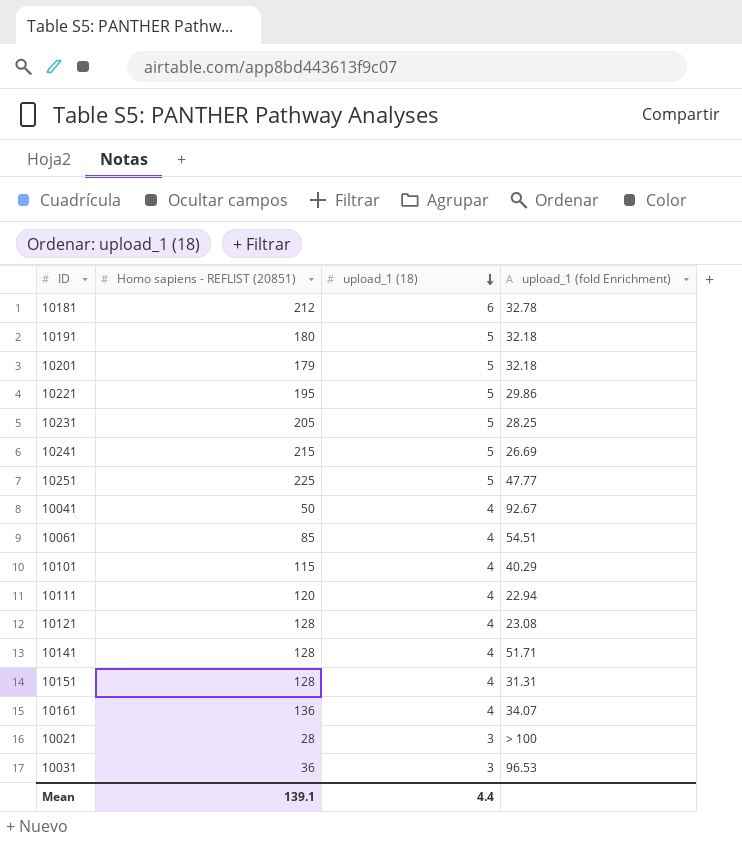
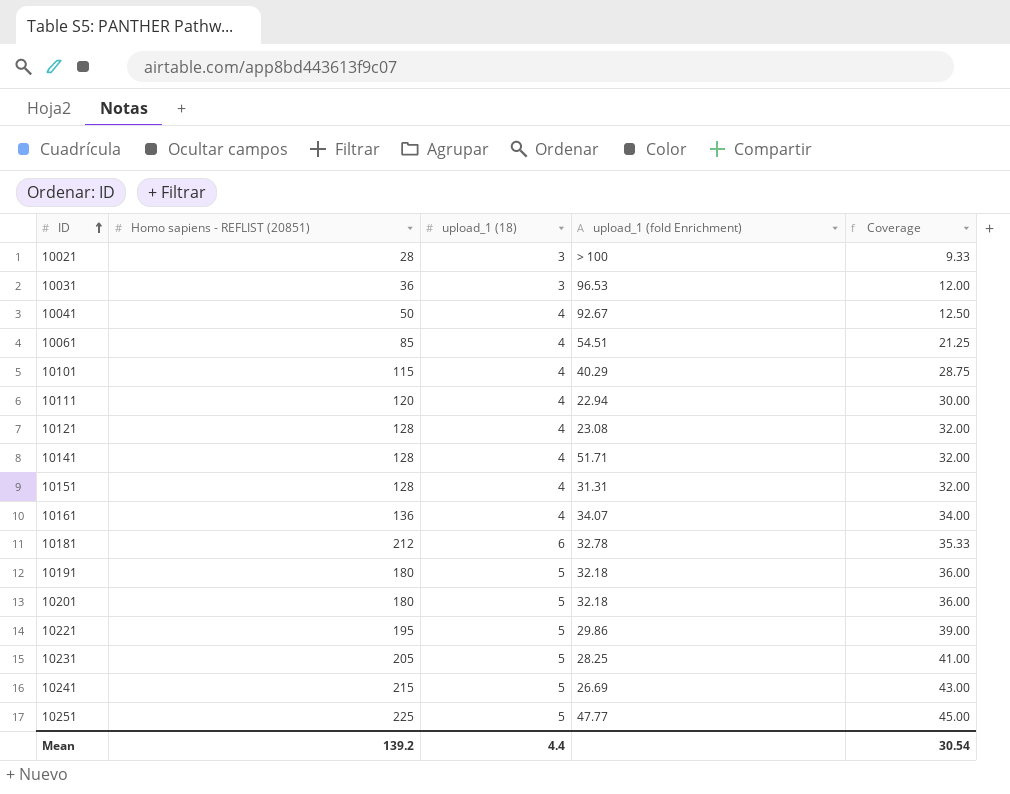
row order: upload_1 (18) descending -> ID ascending
column Coverage | formula: none -> [Homo sapiens - REFLIST (20851)] / [upload_1 (18)]
10201 | Homo sapiens - REFLIST (20851): 179 -> 180
Mean | Homo sapiens - REFLIST (20851): 139.1 -> 139.2

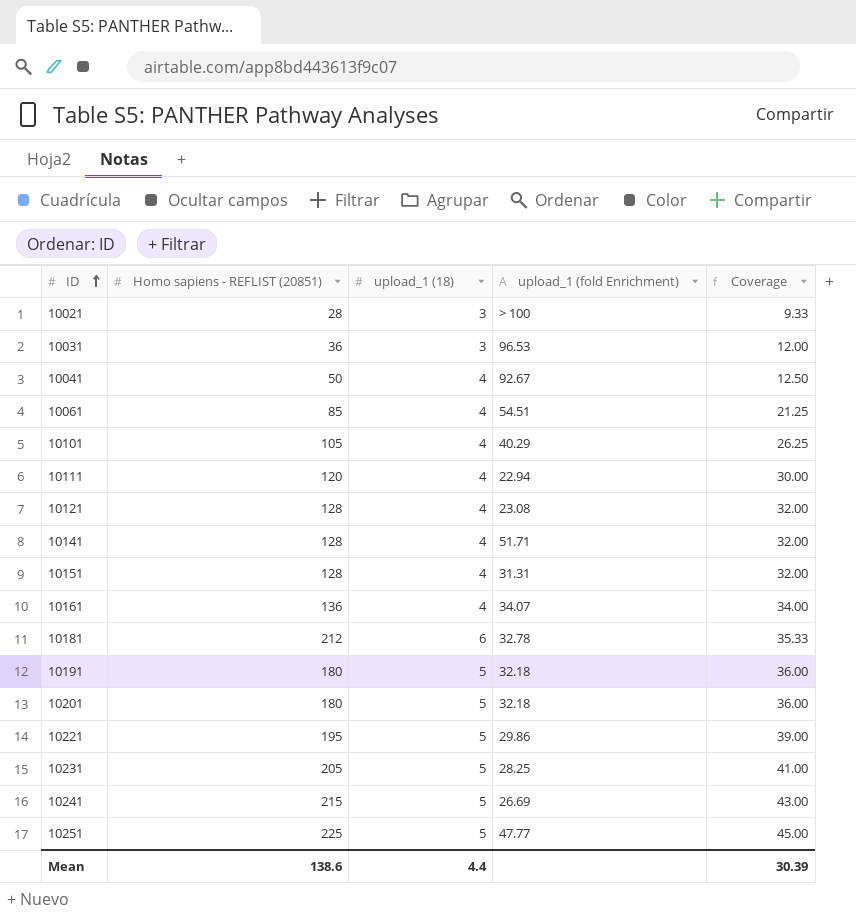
10101 | Homo sapiens - REFLIST (20851): 115 -> 105
10101 | Coverage: 28.75 -> 26.25
Mean | Homo sapiens - REFLIST (20851): 139.2 -> 138.6
Mean | Coverage: 30.54 -> 30.39

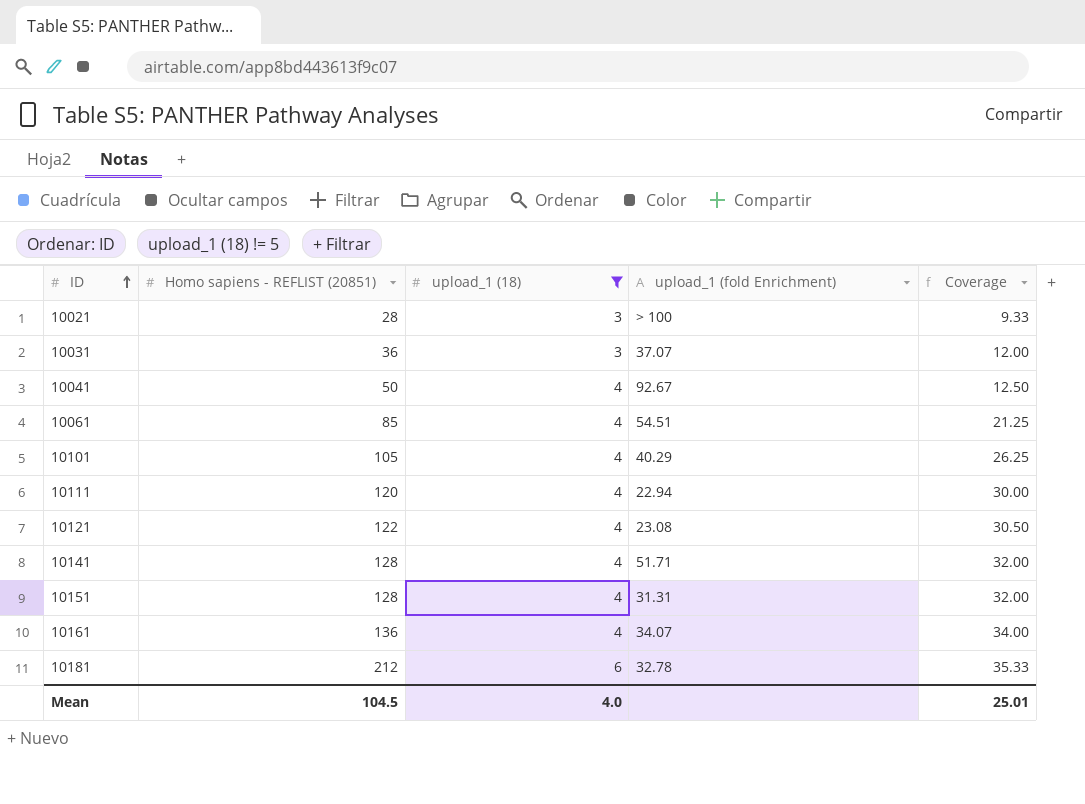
filter: none -> upload_1 (18) != 5
10031 | upload_1 (fold Enrichment): 96.53 -> 37.07
10121 | Homo sapiens - REFLIST (20851): 128 -> 122
10121 | Coverage: 32.00 -> 30.50
Mean | Homo sapiens - REFLIST (20851): 138.6 -> 104.5
Mean | upload_1 (18): 4.4 -> 4.0
Mean | Coverage: 30.39 -> 25.01

